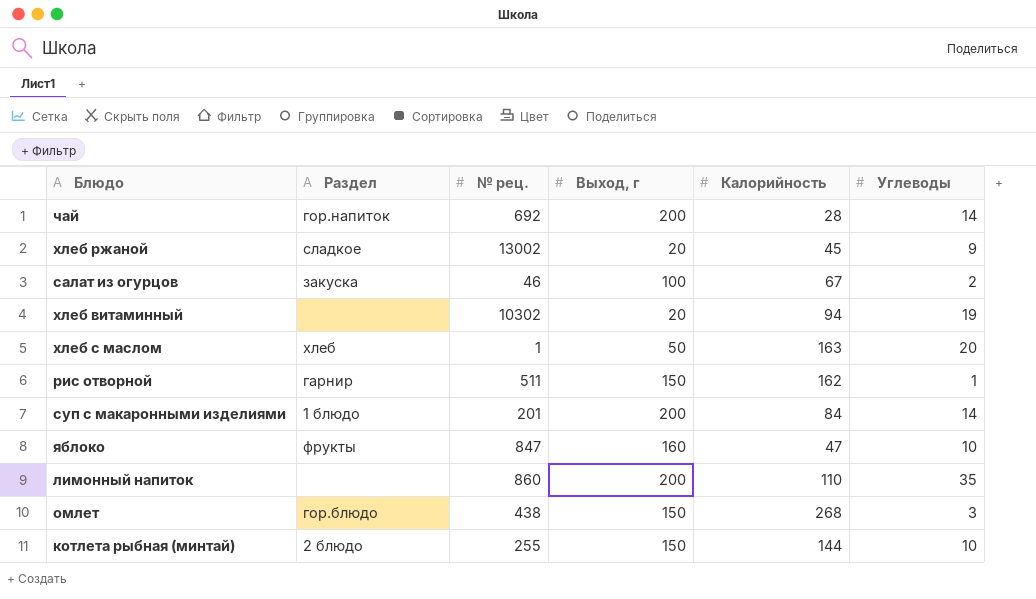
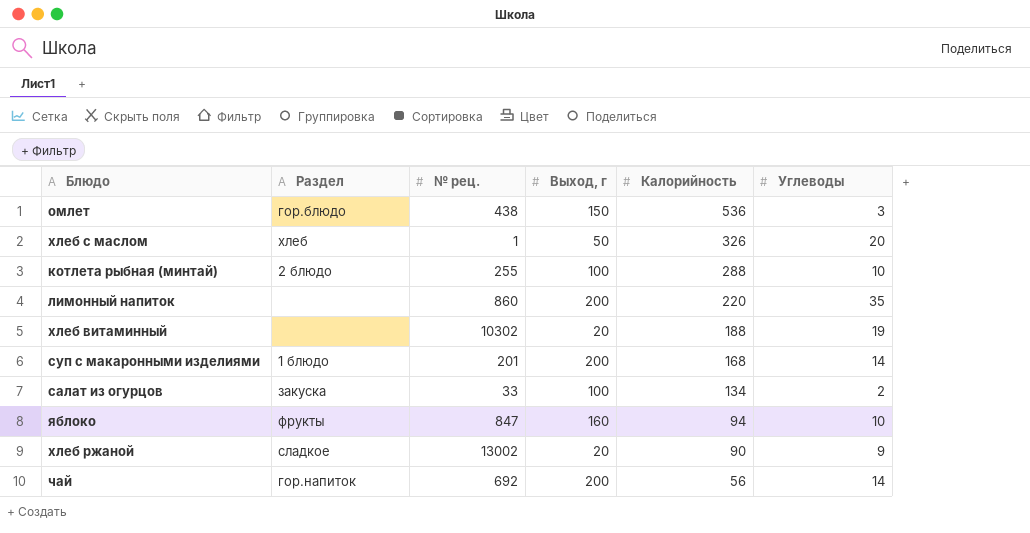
row order: none -> Калорийность descending
row рис отворной: гарнир | 511 | 150 | 162 | 1 -> none
омлет | Калорийность: 268 -> 536
хлеб с маслом | Калорийность: 163 -> 326
котлета рыбная (минтай) | Выход, г: 150 -> 100
котлета рыбная (минтай) | Калорийность: 144 -> 288
лимонный напиток | Калорийность: 110 -> 220
хлеб витаминный | Калорийность: 94 -> 188
суп с макаронными изделиями | Калорийность: 84 -> 168
салат из огурцов | № рец.: 46 -> 33
салат из огурцов | Калорийность: 67 -> 134
яблоко | Калорийность: 47 -> 94
хлеб ржаной | Калорийность: 45 -> 90
чай | Калорийность: 28 -> 56

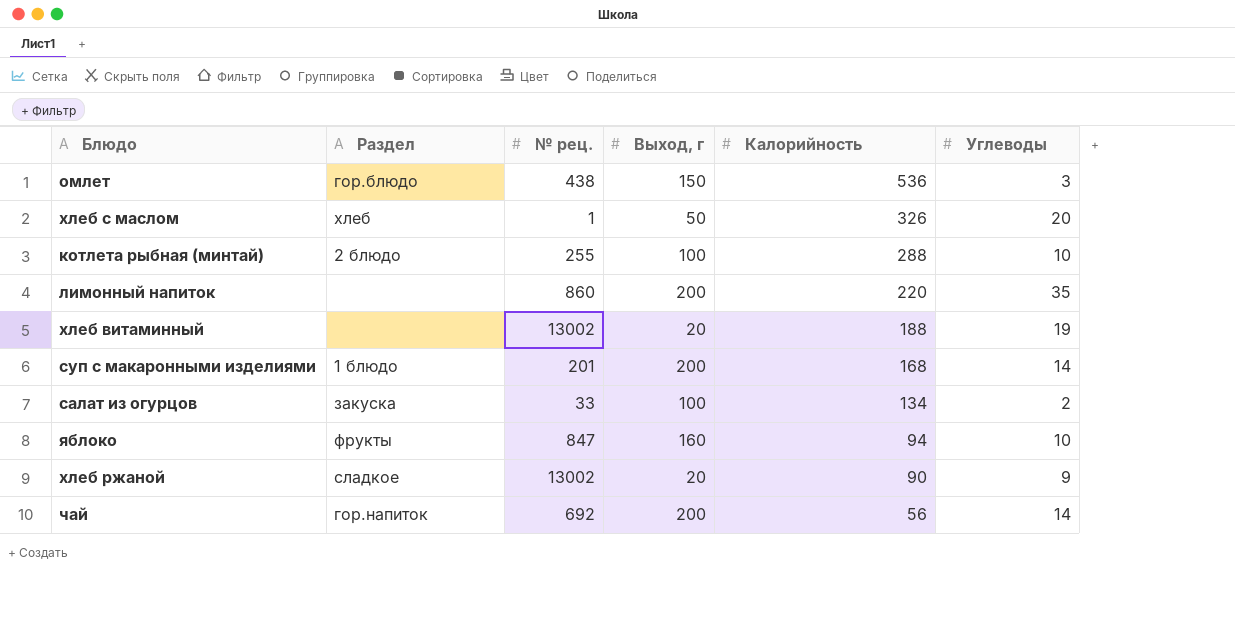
хлеб витаминный | № рец.: 10302 -> 13002

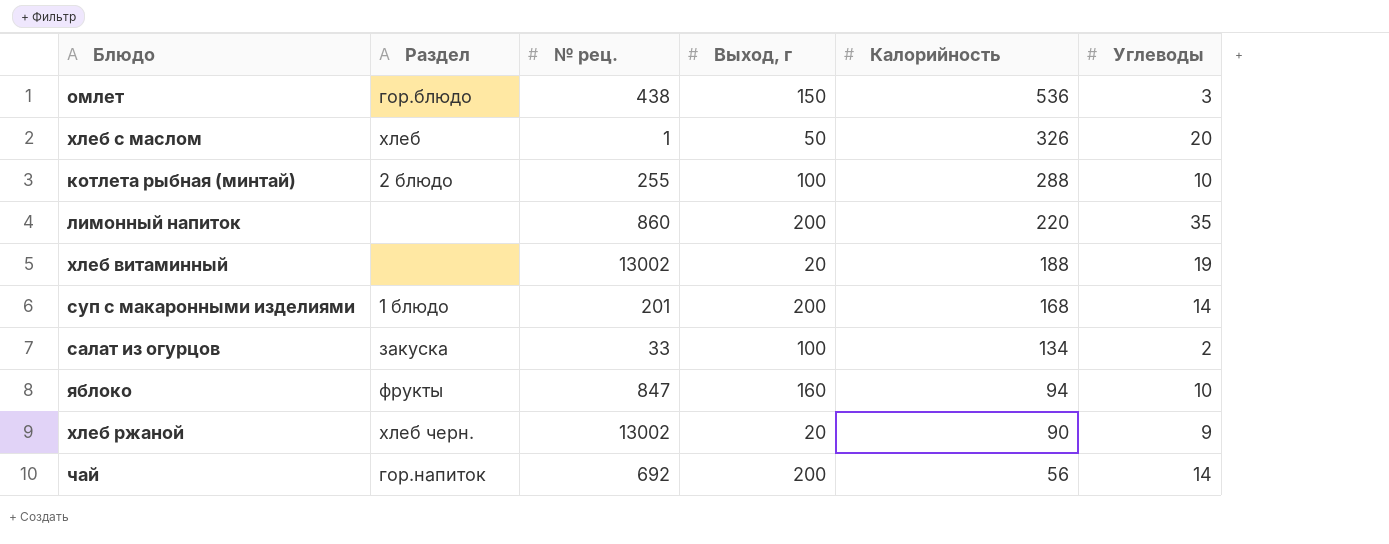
хлеб ржаной | Раздел: сладкое -> хлеб черн.

